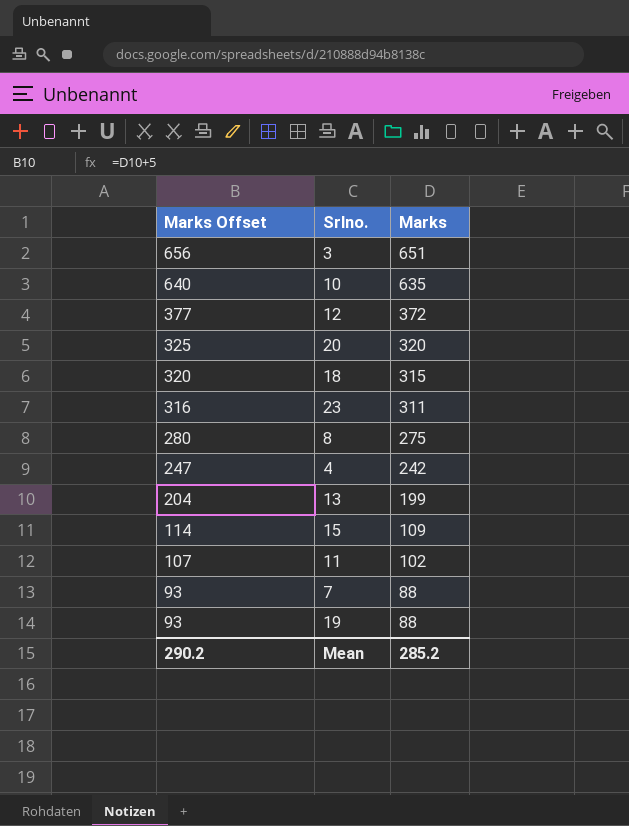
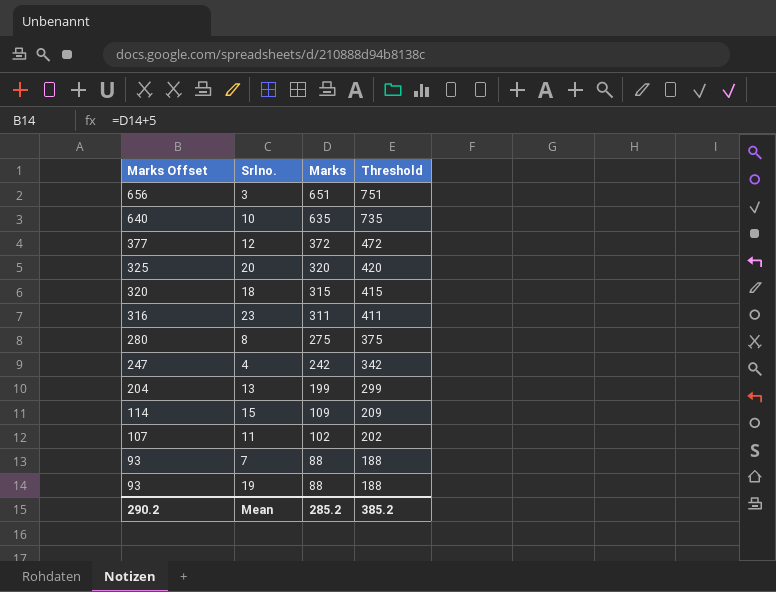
column Threshold | formula: none -> [Marks] + 100

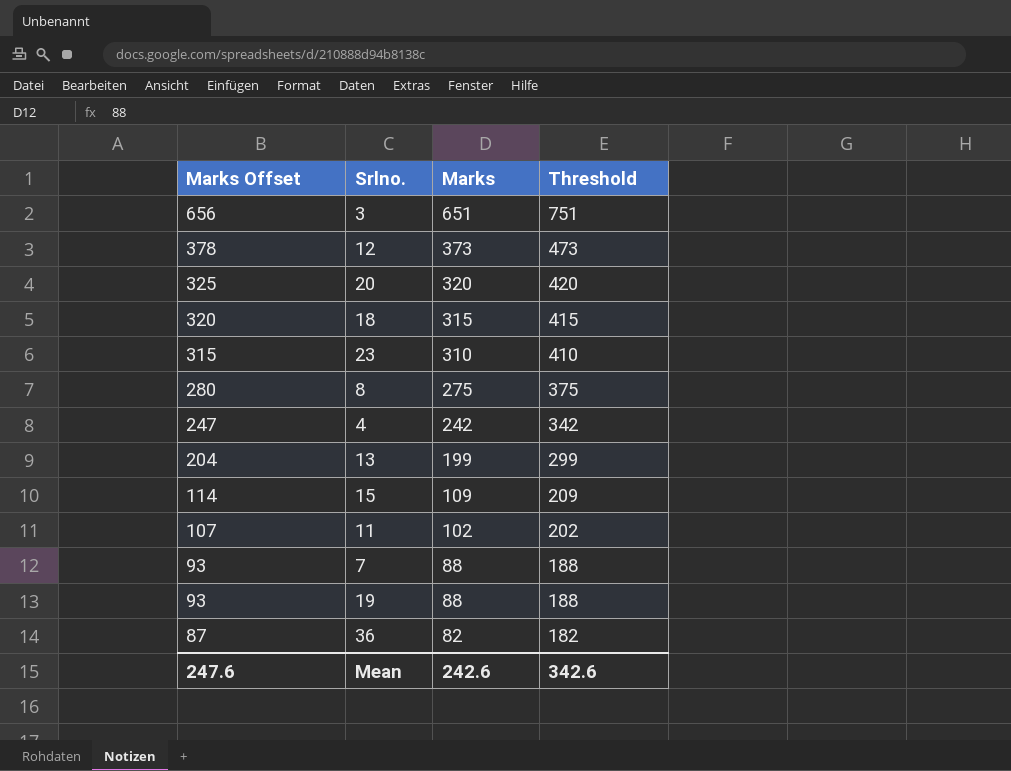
row 10: 640 | 635 | 735 -> none
12 | Marks Offset: 377 -> 378
12 | Marks: 372 -> 373
12 | Threshold: 472 -> 473
23 | Marks Offset: 316 -> 315
23 | Marks: 311 -> 310
23 | Threshold: 411 -> 410
row 36: none -> 87 | 82 | 182
Mean | Marks Offset: 290.2 -> 247.6
Mean | Marks: 285.2 -> 242.6
Mean | Threshold: 385.2 -> 342.6

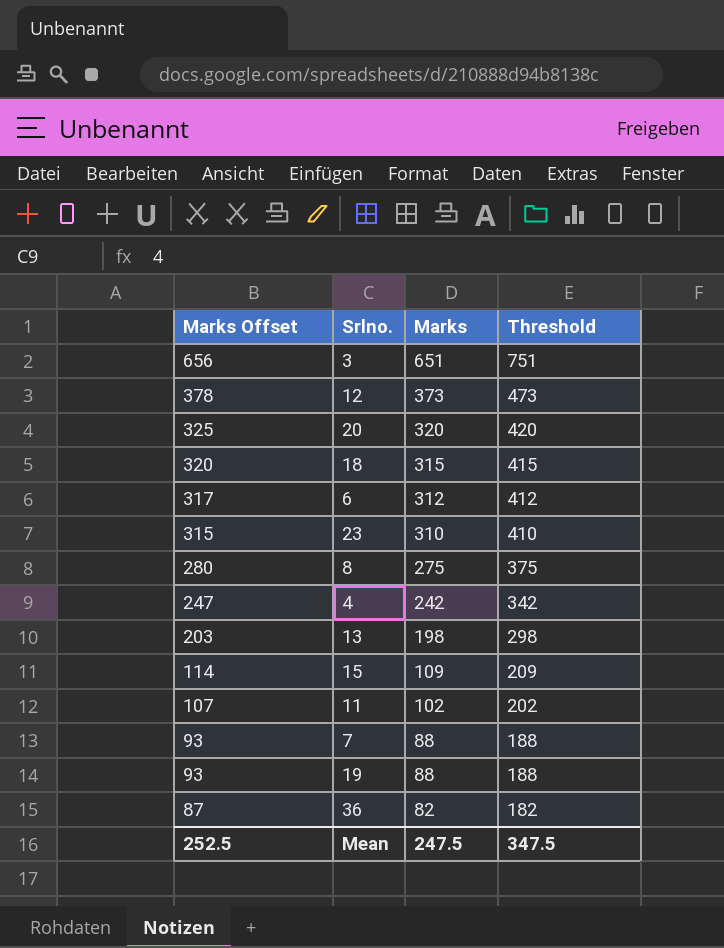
row 6: none -> 317 | 312 | 412
13 | Marks Offset: 204 -> 203
13 | Marks: 199 -> 198
13 | Threshold: 299 -> 298
Mean | Marks Offset: 247.6 -> 252.5
Mean | Marks: 242.6 -> 247.5
Mean | Threshold: 342.6 -> 347.5

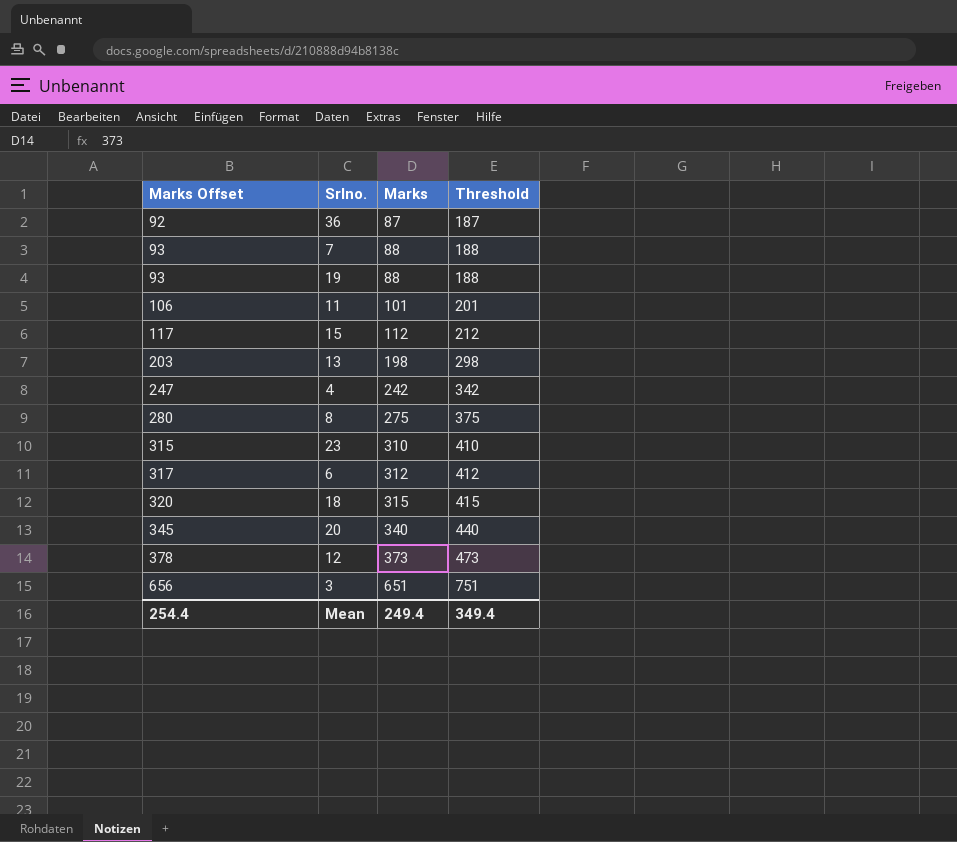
row order: Marks Offset descending -> Marks Offset ascending
36 | Marks Offset: 87 -> 92
36 | Marks: 82 -> 87
36 | Threshold: 182 -> 187
11 | Marks Offset: 107 -> 106
11 | Marks: 102 -> 101
11 | Threshold: 202 -> 201
15 | Marks Offset: 114 -> 117
15 | Marks: 109 -> 112
15 | Threshold: 209 -> 212
20 | Marks Offset: 325 -> 345
20 | Marks: 320 -> 340
20 | Threshold: 420 -> 440
Mean | Marks Offset: 252.5 -> 254.4
Mean | Marks: 247.5 -> 249.4
Mean | Threshold: 347.5 -> 349.4

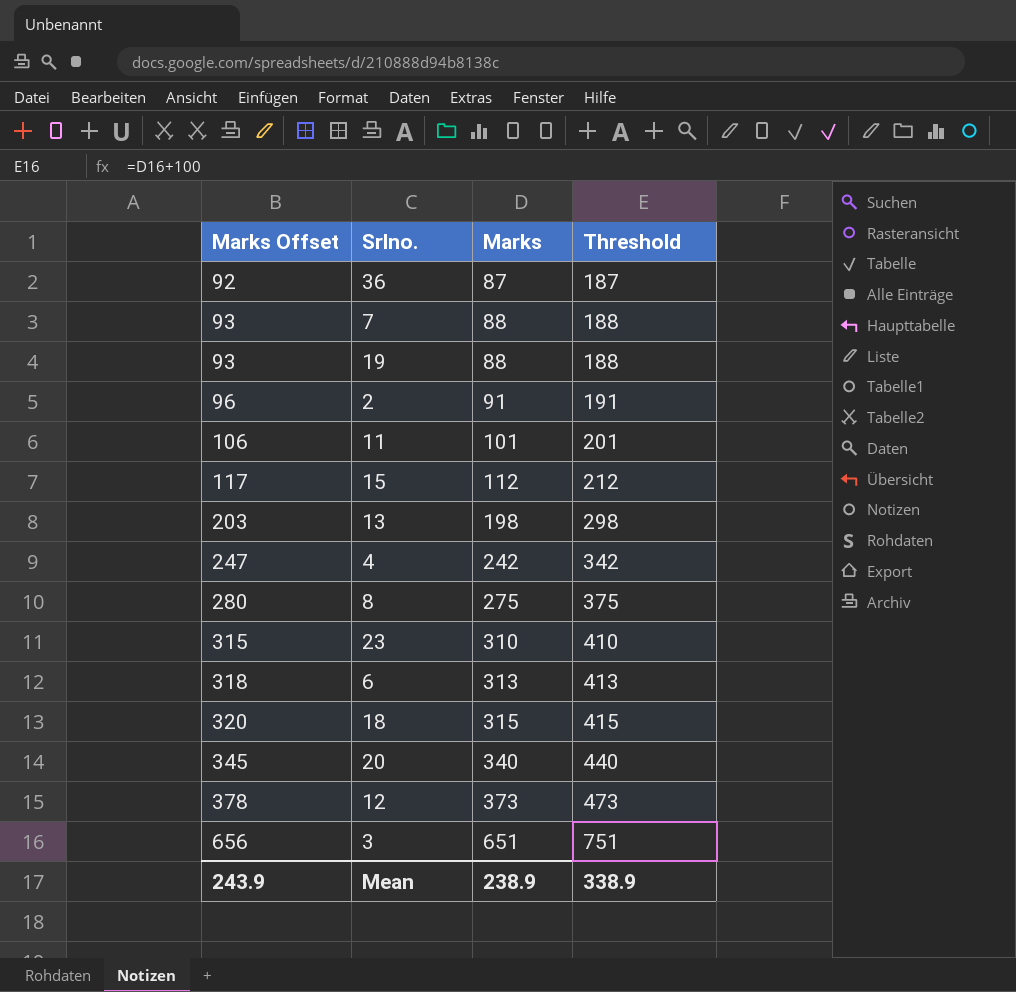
row 2: none -> 96 | 91 | 191
6 | Marks Offset: 317 -> 318
6 | Marks: 312 -> 313
6 | Threshold: 412 -> 413
Mean | Marks Offset: 254.4 -> 243.9
Mean | Marks: 249.4 -> 238.9
Mean | Threshold: 349.4 -> 338.9

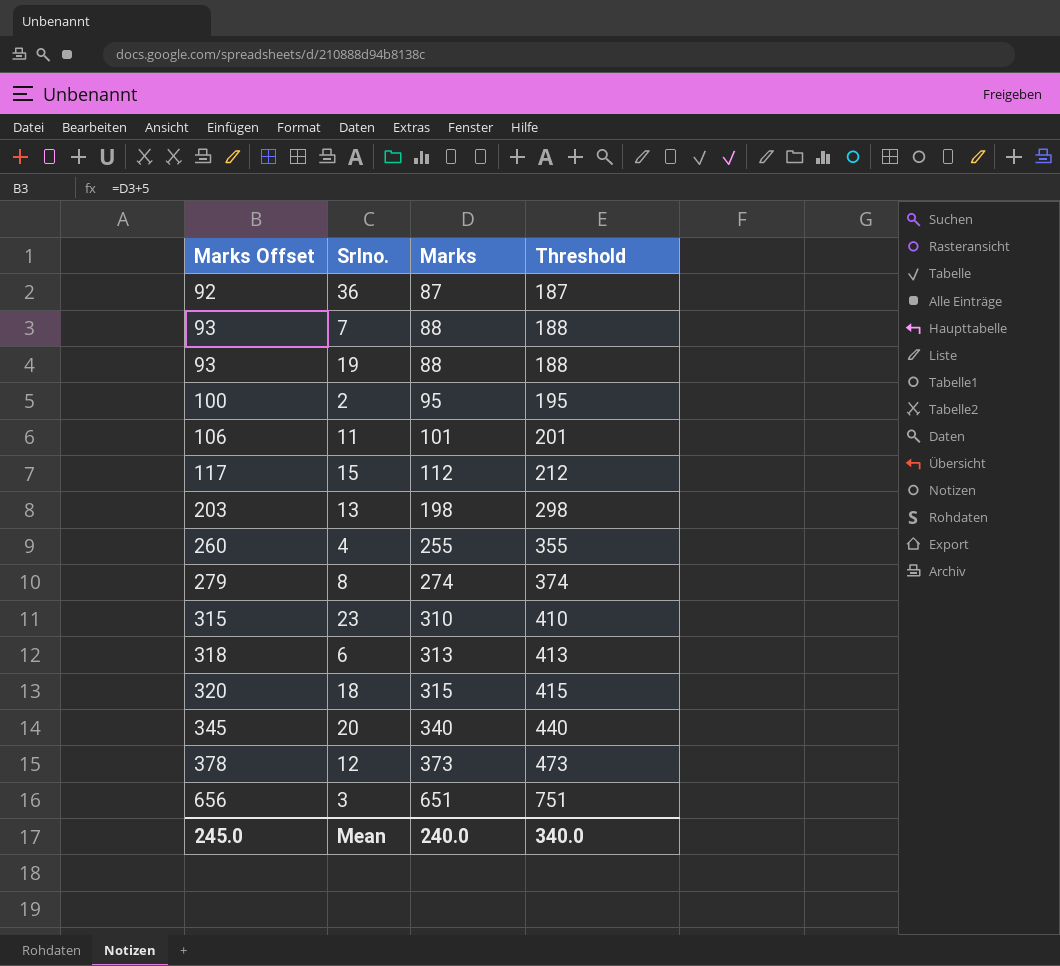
2 | Marks Offset: 96 -> 100
2 | Marks: 91 -> 95
2 | Threshold: 191 -> 195
4 | Marks Offset: 247 -> 260
4 | Marks: 242 -> 255
4 | Threshold: 342 -> 355
8 | Marks Offset: 280 -> 279
8 | Marks: 275 -> 274
8 | Threshold: 375 -> 374
Mean | Marks Offset: 243.9 -> 245.0
Mean | Marks: 238.9 -> 240.0
Mean | Threshold: 338.9 -> 340.0

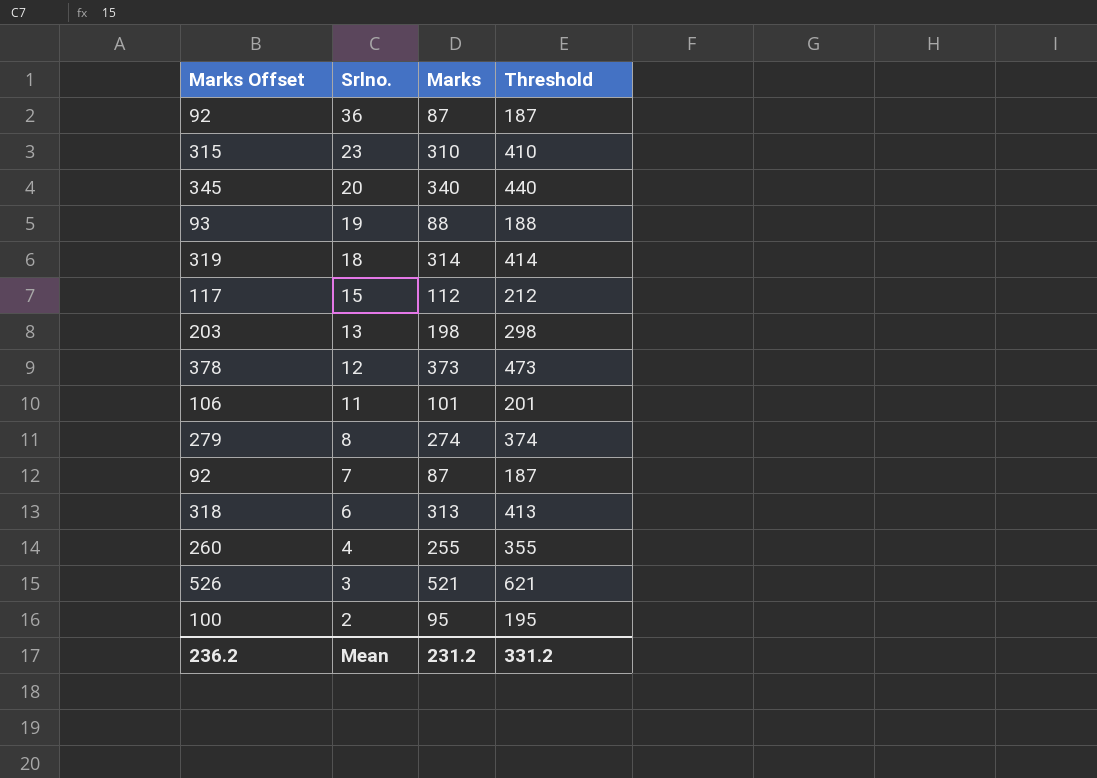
row order: Marks Offset ascending -> Srlno. descending
18 | Marks Offset: 320 -> 319
18 | Marks: 315 -> 314
18 | Threshold: 415 -> 414
7 | Marks Offset: 93 -> 92
7 | Marks: 88 -> 87
7 | Threshold: 188 -> 187
3 | Marks Offset: 656 -> 526
3 | Marks: 651 -> 521
3 | Threshold: 751 -> 621
Mean | Marks Offset: 245.0 -> 236.2
Mean | Marks: 240.0 -> 231.2
Mean | Threshold: 340.0 -> 331.2

